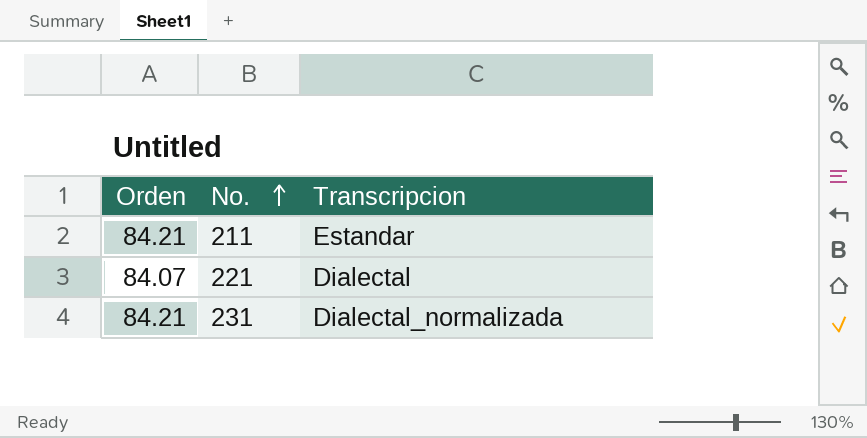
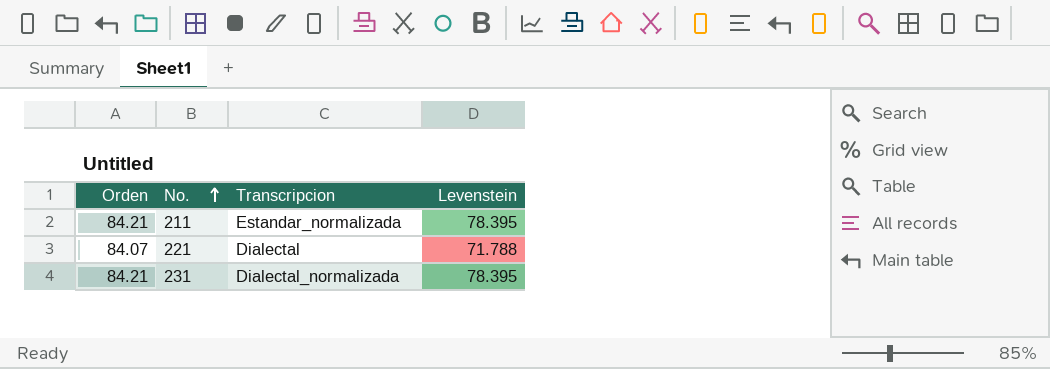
column Levenstein | position: none -> 4
211 | Transcripcion: Estandar -> Estandar_normalizada

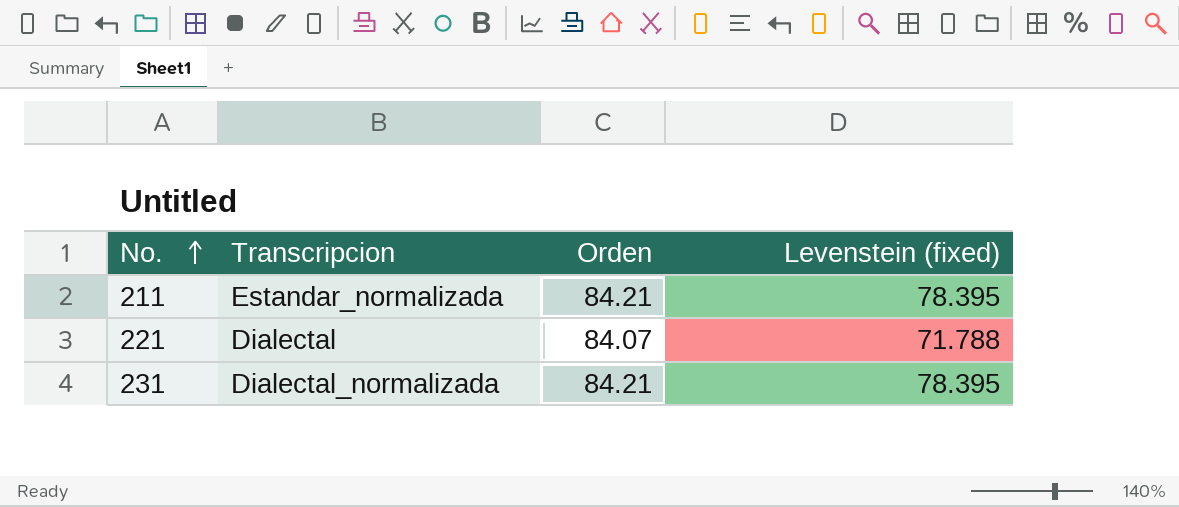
column Orden | position: 1 -> 3
column name: Levenstein -> Levenstein (fixed)

